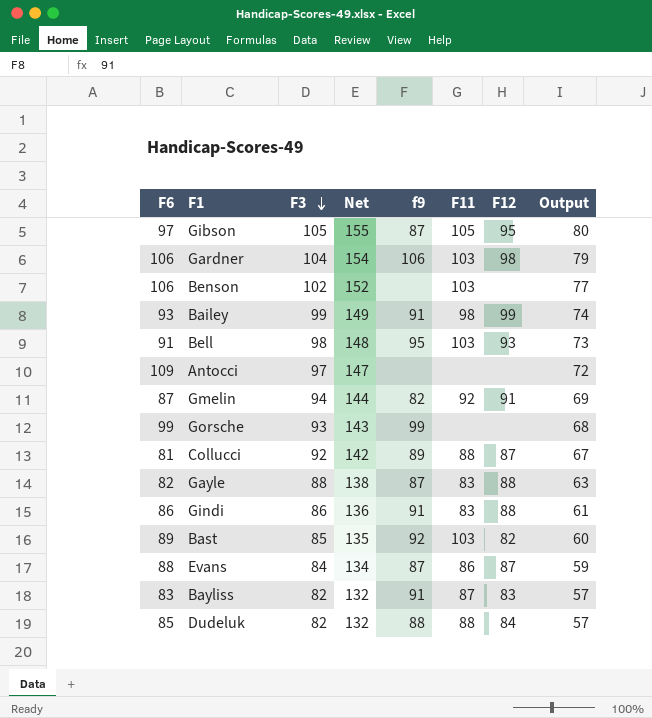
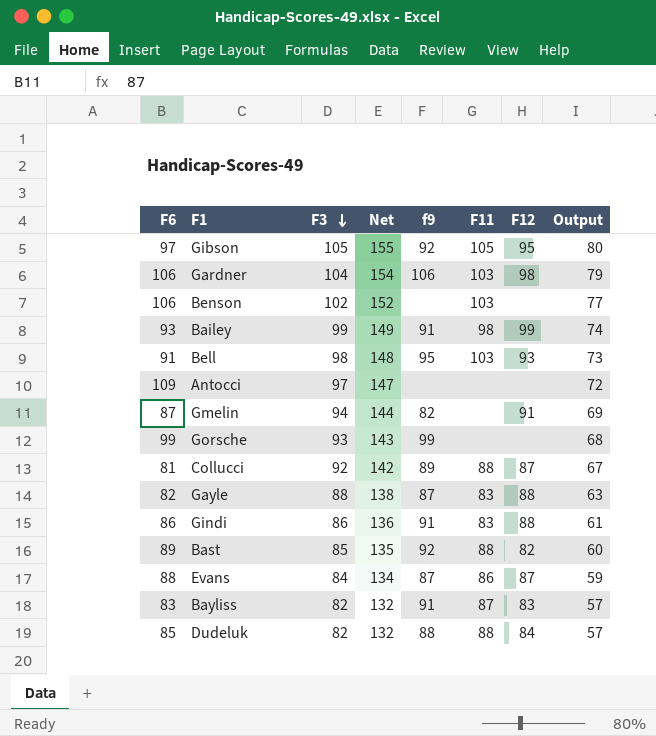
Gibson | f9: 87 -> 92
Gmelin | F11: 92 -> none
Bast | F11: 103 -> 88

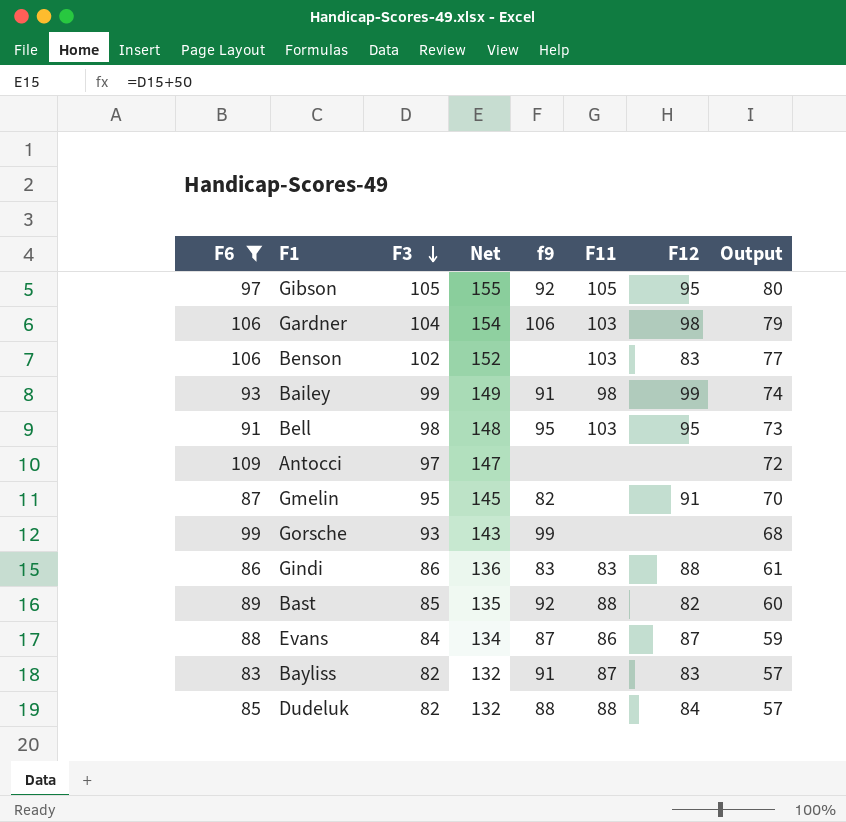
filter: none -> F6 >= 83
Benson | F12: none -> 83
Bell | F12: 93 -> 95
Gmelin | F3: 94 -> 95
Gmelin | Net: 144 -> 145
Gmelin | Output: 69 -> 70
Gindi | f9: 91 -> 83

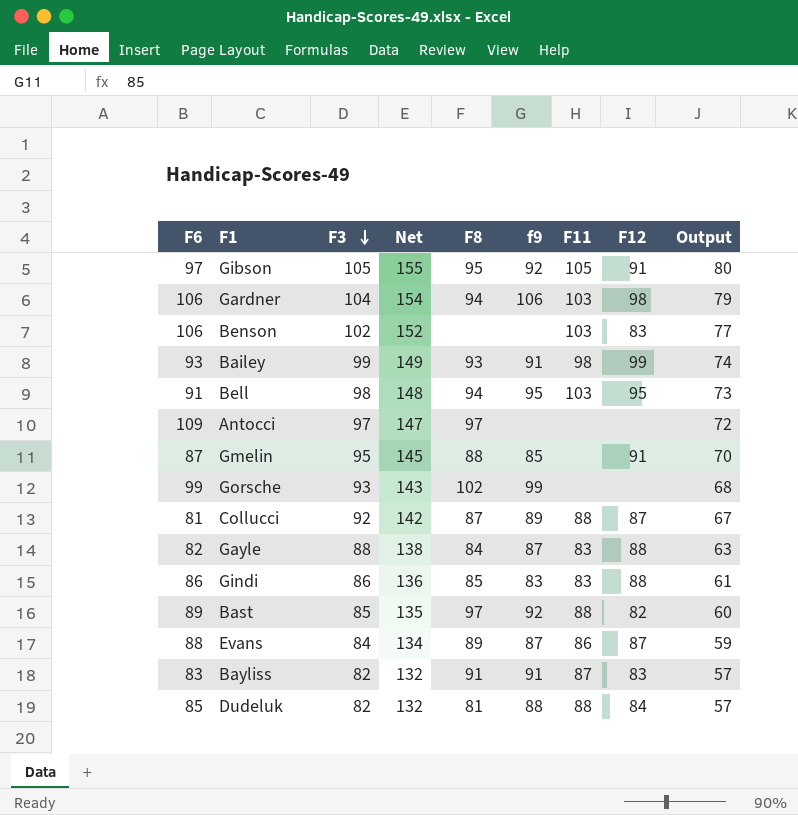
filter: F6 >= 83 -> none
column F8 | position: none -> 5
Gibson | F12: 95 -> 91
Gmelin | f9: 82 -> 85

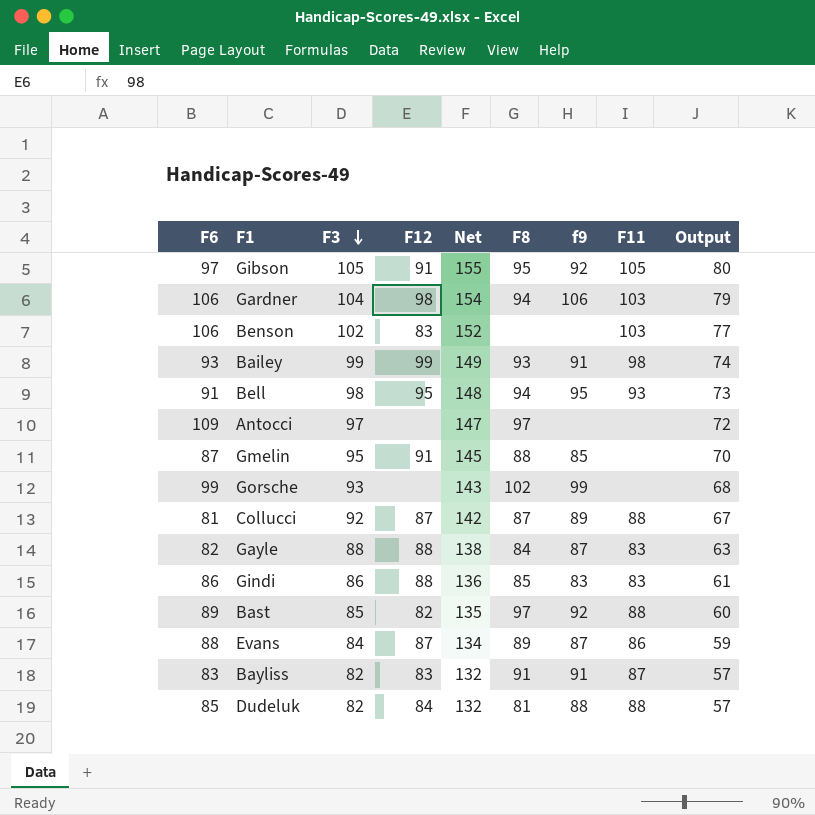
column F12 | position: 8 -> 4
Bell | F11: 103 -> 93

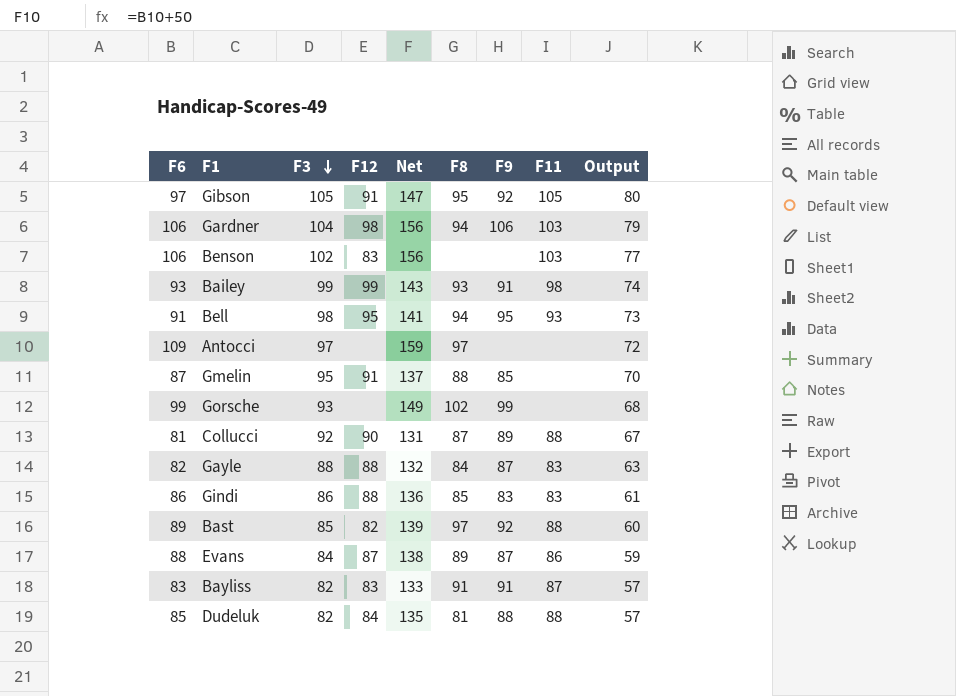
column Net | formula: [F3] + 50 -> [F6] + 50
column name: f9 -> F9
Collucci | F12: 87 -> 90

